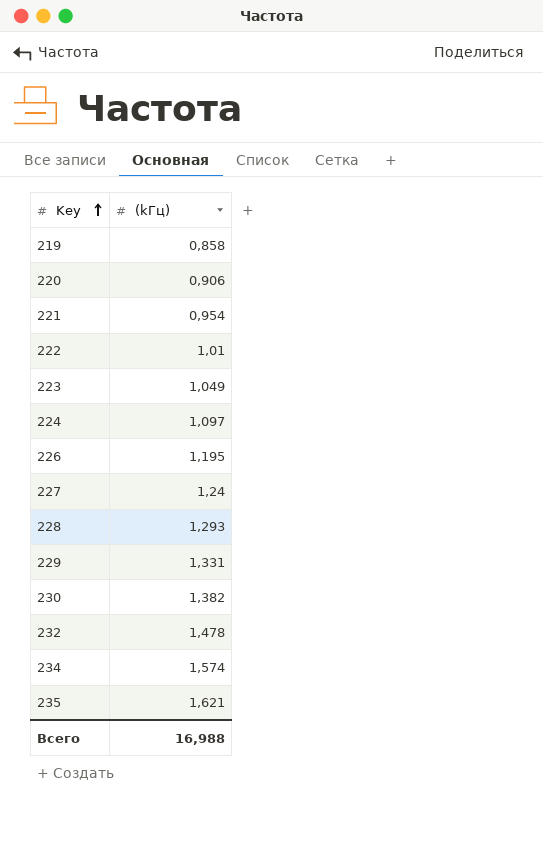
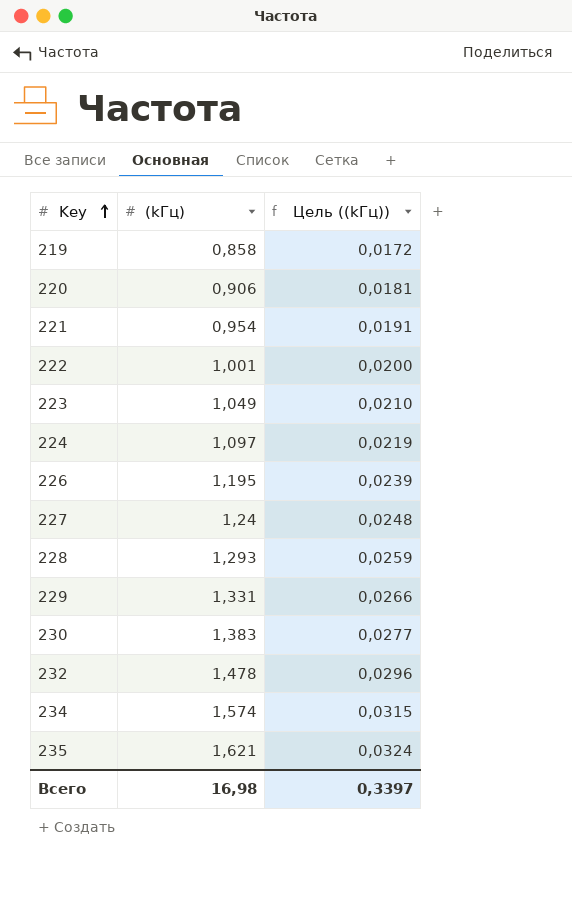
column Цель ((kГц)) | formula: none -> [(kГц)] * 0,02
222 | (kГц): 1,01 -> 1,001
230 | (kГц): 1,382 -> 1,383
Всего | (kГц): 16,988 -> 16,98

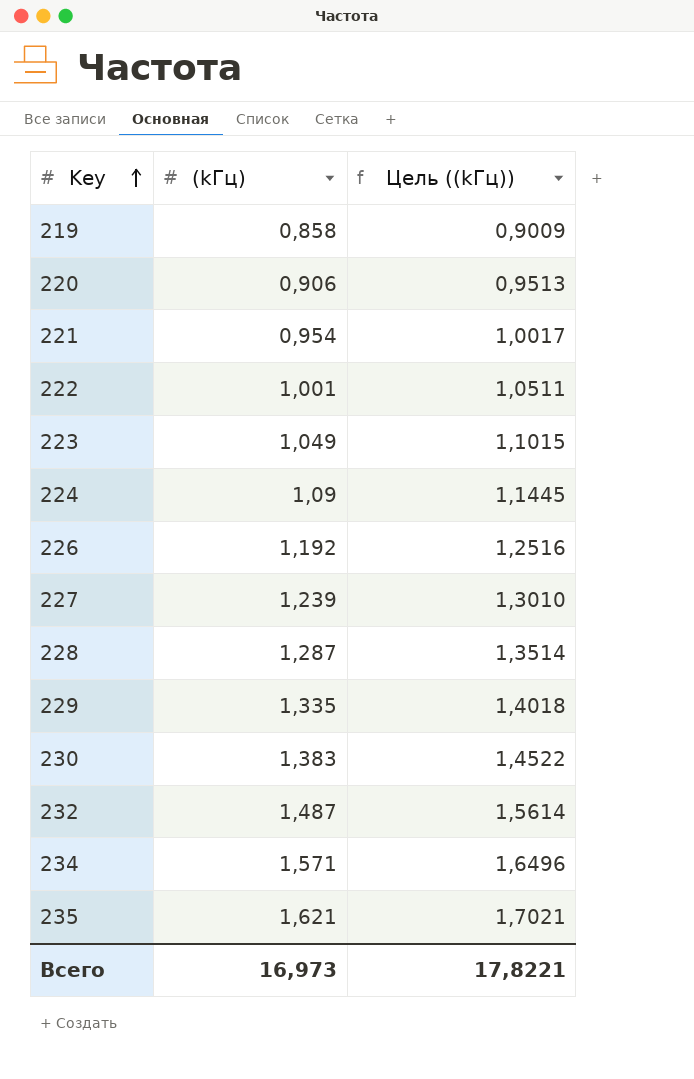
column Цель ((kГц)) | formula: [(kГц)] * 0,02 -> [(kГц)] * 1,05
224 | (kГц): 1,097 -> 1,09
226 | (kГц): 1,195 -> 1,192
227 | (kГц): 1,24 -> 1,239
228 | (kГц): 1,293 -> 1,287
229 | (kГц): 1,331 -> 1,335
232 | (kГц): 1,478 -> 1,487
234 | (kГц): 1,574 -> 1,571
Всего | (kГц): 16,98 -> 16,973
Всего | Цель ((kГц)): 0,3397 -> 17,8221

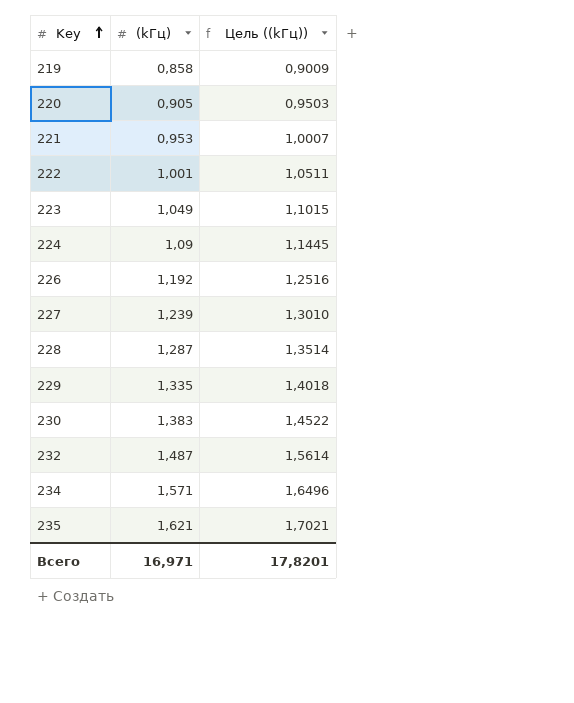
220 | (kГц): 0,906 -> 0,905
220 | Цель ((kГц)): 0,9513 -> 0,9503
221 | (kГц): 0,954 -> 0,953
221 | Цель ((kГц)): 1,0017 -> 1,0007
Всего | (kГц): 16,973 -> 16,971
Всего | Цель ((kГц)): 17,8221 -> 17,8201

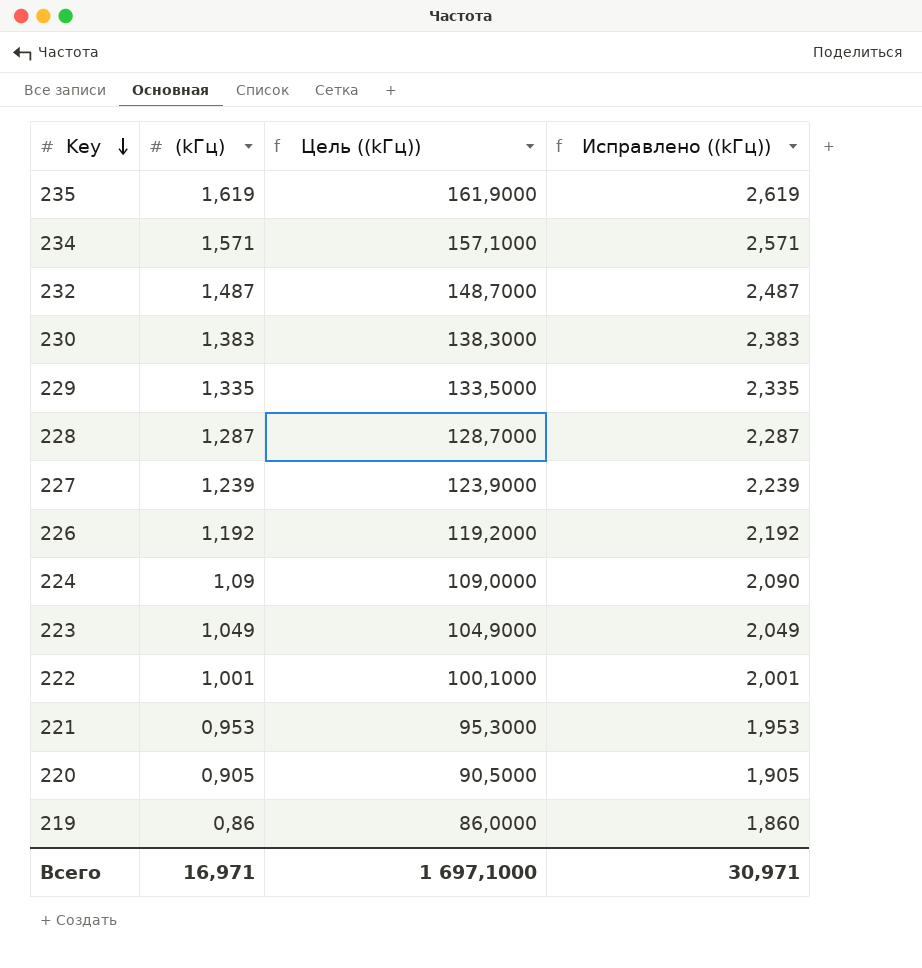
row order: Key ascending -> Key descending
column Цель ((kГц)) | formula: [(kГц)] * 1,05 -> [(kГц)] * 100
column Исправлено ((kГц)) | formula: none -> [(kГц)] + 1
235 | (kГц): 1,621 -> 1,619
219 | (kГц): 0,858 -> 0,86
Всего | Цель ((kГц)): 17,8201 -> 1 697,1000

